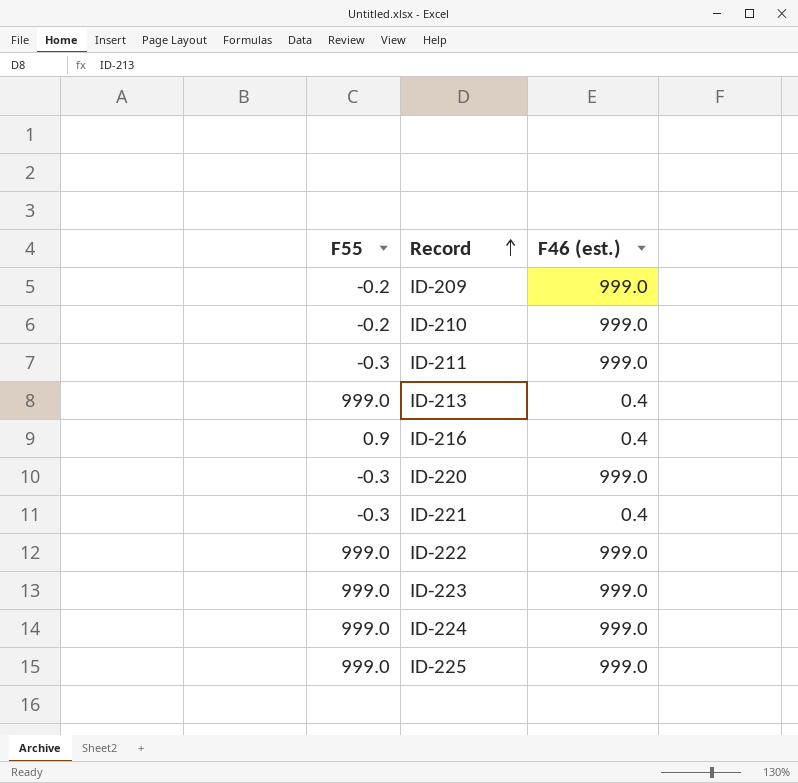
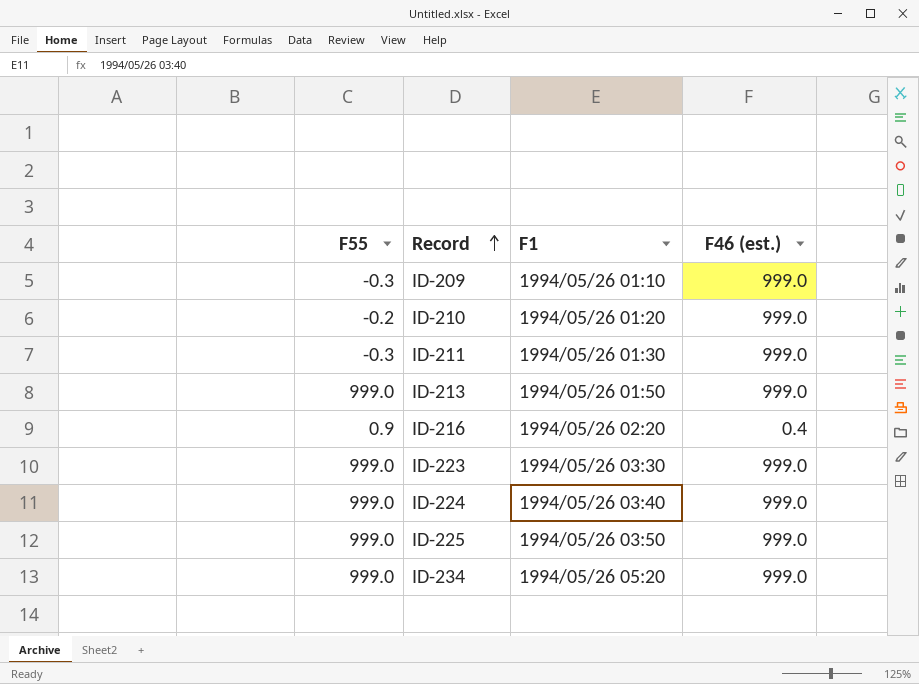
column F1 | position: none -> 3
row ID-220: -0.3 | 999.0 -> none
row ID-221: -0.3 | 0.4 -> none
row ID-222: 999.0 | 999.0 -> none
ID-209 | F55: -0.2 -> -0.3
ID-213 | F46 (est.): 0.4 -> 999.0
row ID-234: none -> 999.0 | 1994/05/26 05:20 | 999.0

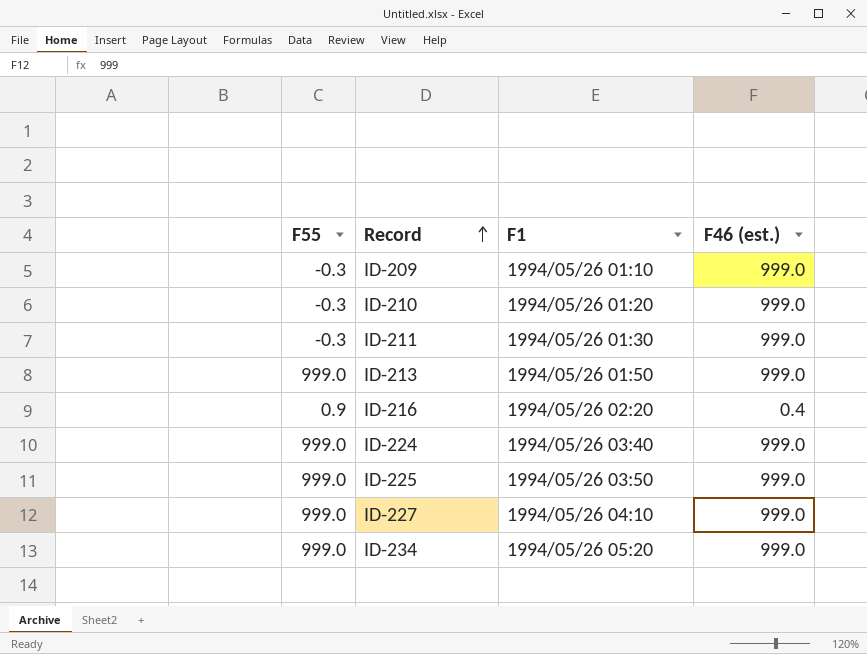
row ID-223: 999.0 | 1994/05/26 03:30 | 999.0 -> none
ID-210 | F55: -0.2 -> -0.3
row ID-227: none -> 999.0 | 1994/05/26 04:10 | 999.0

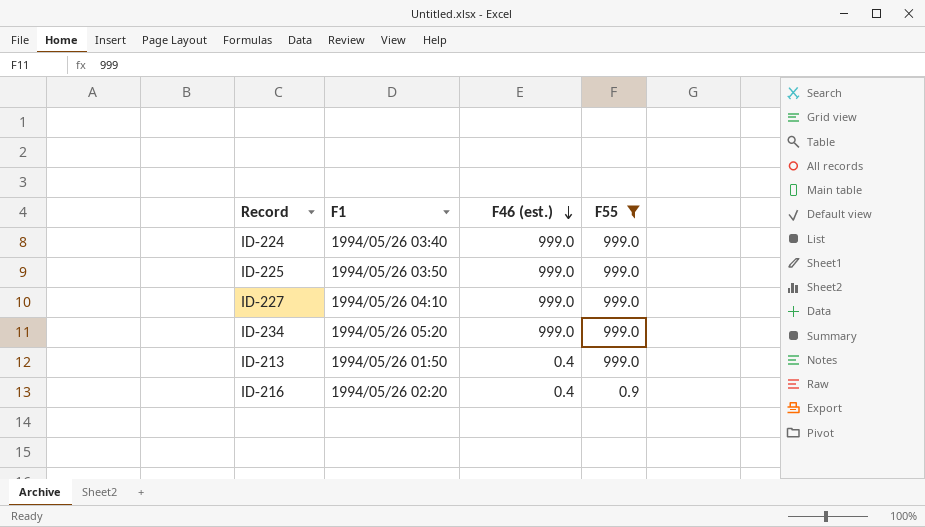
filter: none -> F55 != -0.3
row order: Record ascending -> F46 (est.) descending
column F55 | position: 1 -> 4
ID-213 | F46 (est.): 999.0 -> 0.4

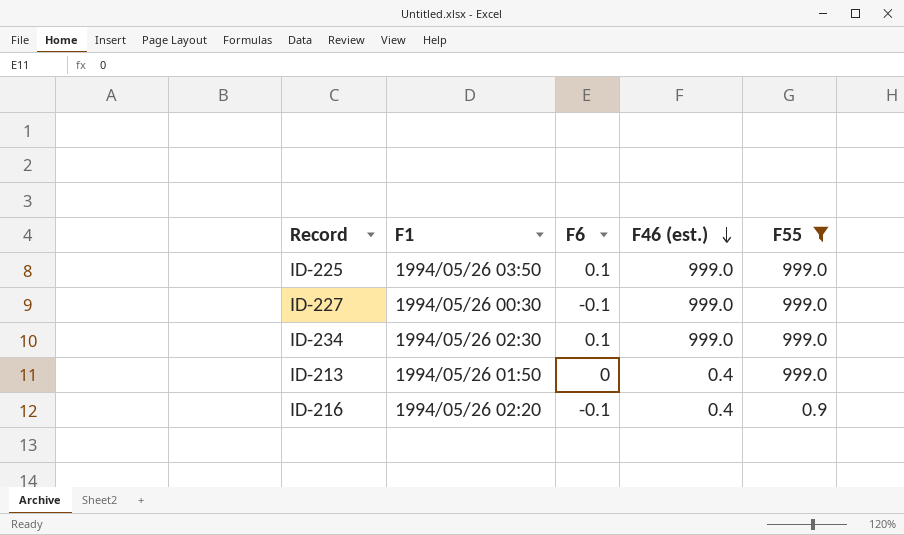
column F6 | position: none -> 3
row ID-224: 1994/05/26 03:40 | 999.0 | 999.0 -> none
ID-227 | F1: 1994/05/26 04:10 -> 1994/05/26 00:30
ID-234 | F1: 1994/05/26 05:20 -> 1994/05/26 02:30

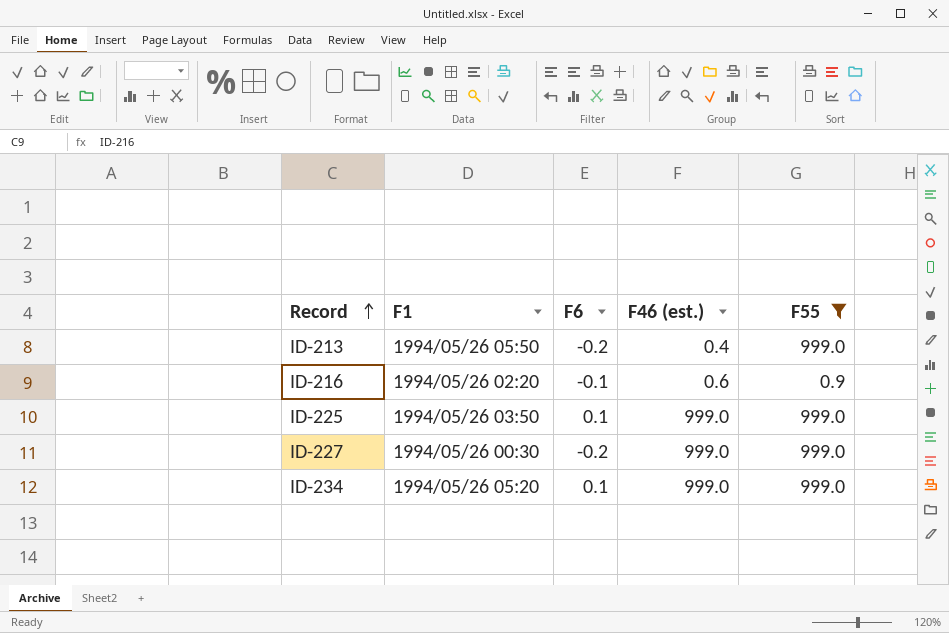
row order: F46 (est.) descending -> Record ascending
ID-213 | F1: 1994/05/26 01:50 -> 1994/05/26 05:50
ID-213 | F6: 0 -> -0.2
ID-216 | F46 (est.): 0.4 -> 0.6
ID-227 | F6: -0.1 -> -0.2
ID-234 | F1: 1994/05/26 02:30 -> 1994/05/26 05:20

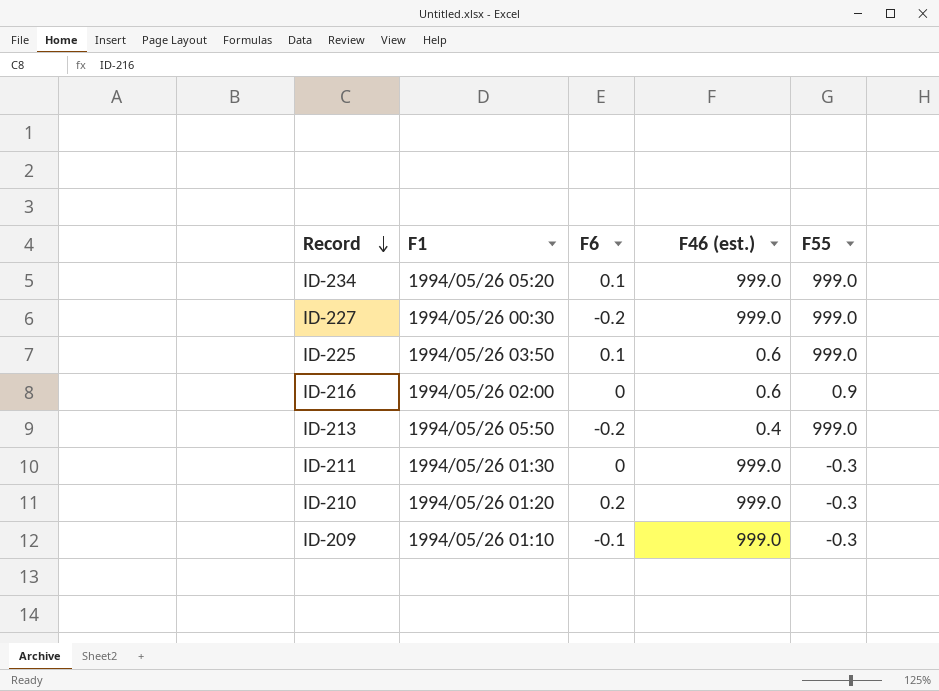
filter: F55 != -0.3 -> none
row order: Record ascending -> Record descending
ID-225 | F46 (est.): 999.0 -> 0.6
ID-216 | F1: 1994/05/26 02:20 -> 1994/05/26 02:00
ID-216 | F6: -0.1 -> 0

